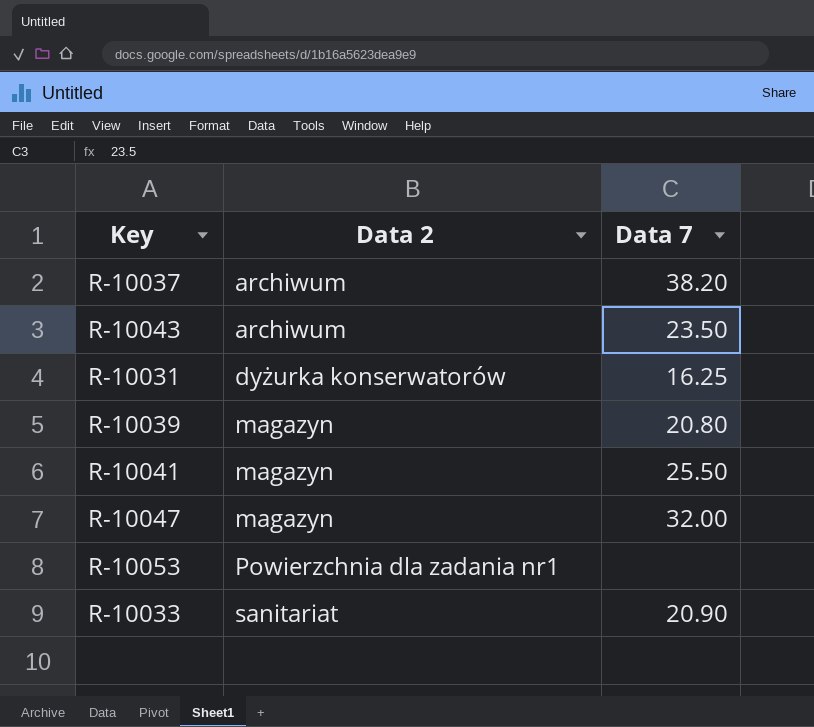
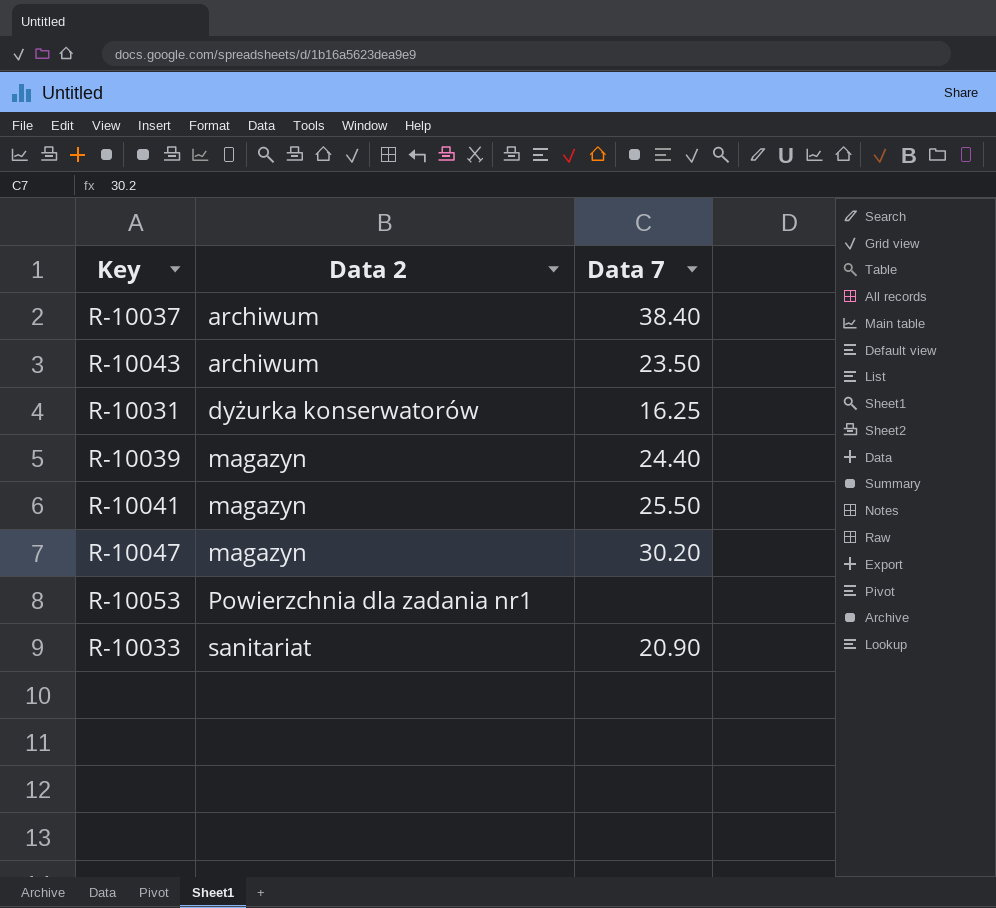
R-10037 | Data 7: 38.20 -> 38.40
R-10039 | Data 7: 20.80 -> 24.40
R-10047 | Data 7: 32.00 -> 30.20

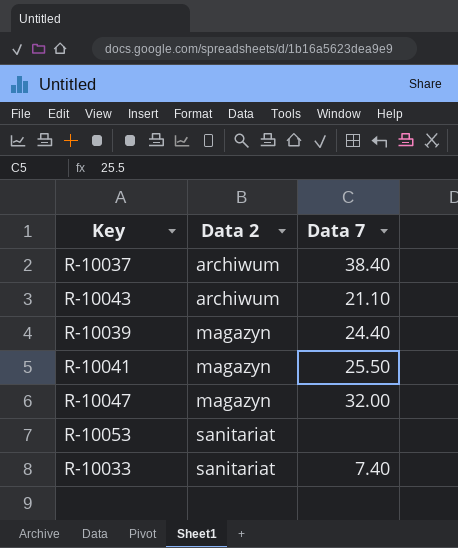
row R-10031: dyżurka konserwatorów | 16.25 -> none
R-10043 | Data 7: 23.50 -> 21.10
R-10047 | Data 7: 30.20 -> 32.00
R-10053 | Data 2: Powierzchnia dla zadania nr1 -> sanitariat
R-10033 | Data 7: 20.90 -> 7.40

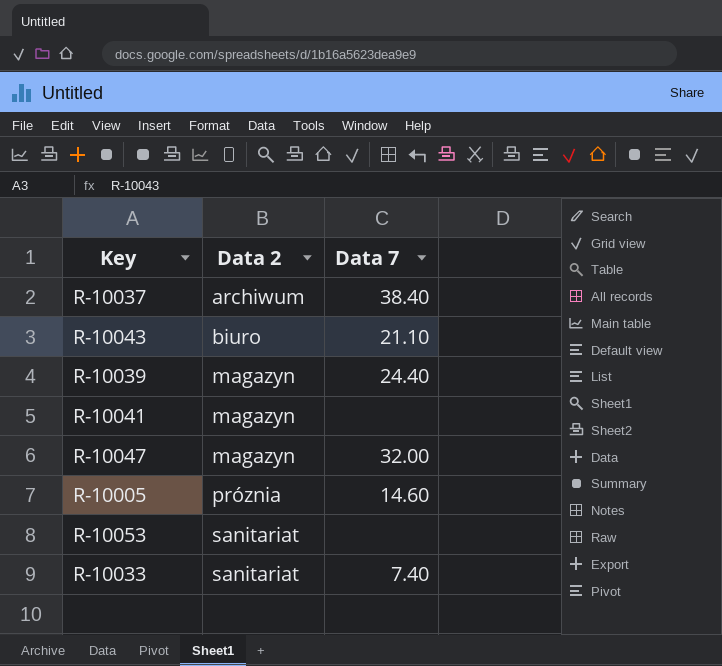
R-10043 | Data 2: archiwum -> biuro
R-10041 | Data 7: 25.50 -> none
row R-10005: none -> próznia | 14.60

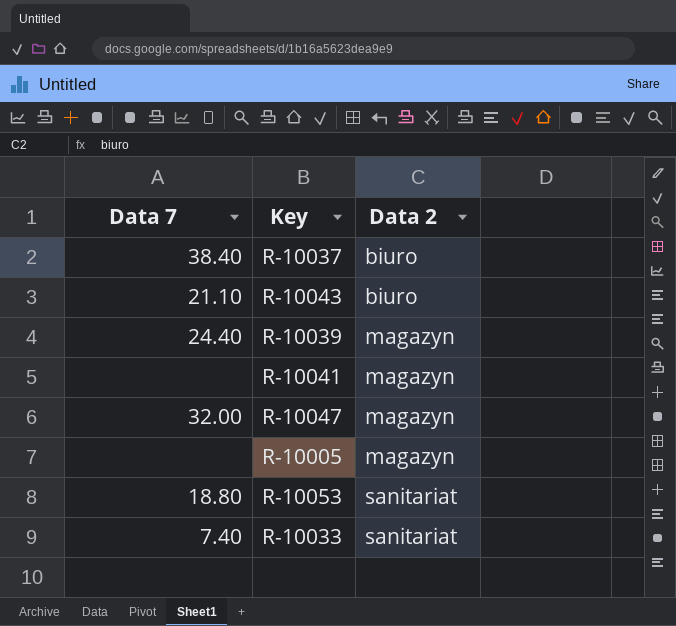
column Data 7 | position: 3 -> 1
R-10037 | Data 2: archiwum -> biuro
R-10005 | Data 7: 14.60 -> none
R-10005 | Data 2: próznia -> magazyn
R-10053 | Data 7: none -> 18.80

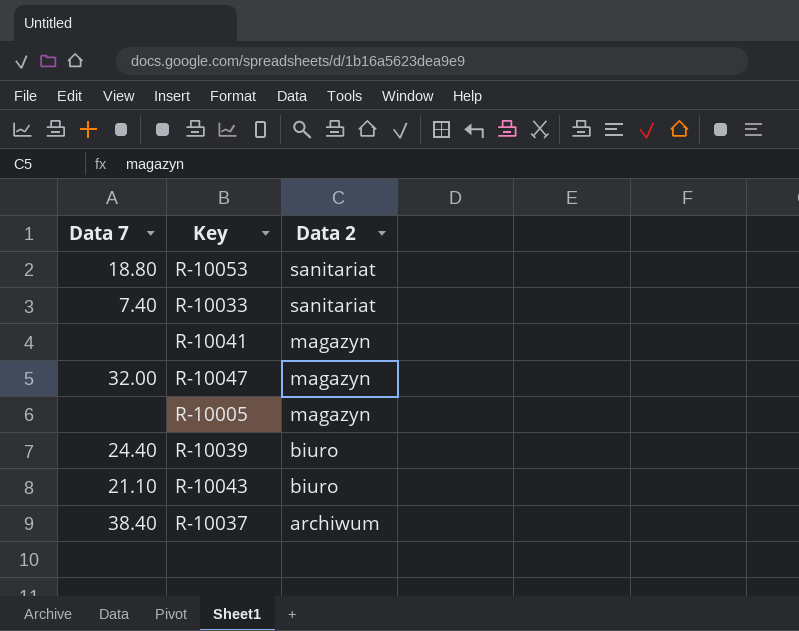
row order: Data 2 ascending -> Data 2 descending
R-10039 | Data 2: magazyn -> biuro
R-10037 | Data 2: biuro -> archiwum

